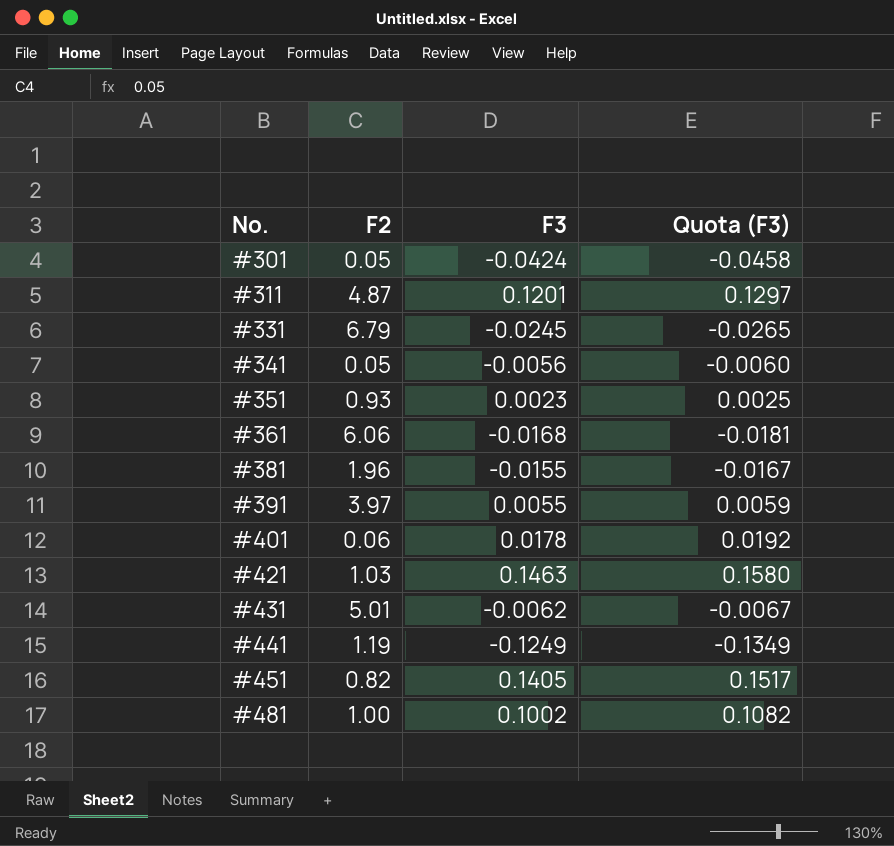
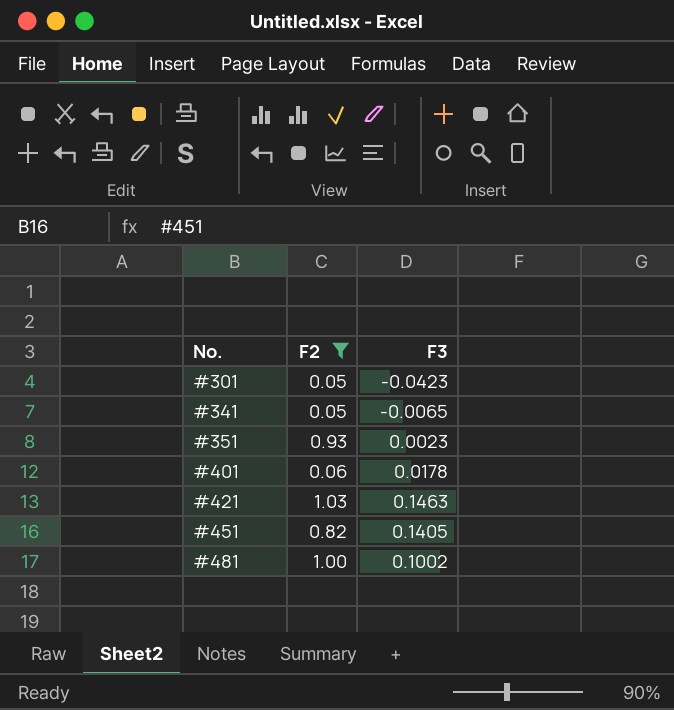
filter: none -> F2 <= 1.03
column Quota (F3) | formula: [F3] * 1.08 -> none
#301 | F3: -0.0424 -> -0.0423
#341 | F3: -0.0056 -> -0.0065

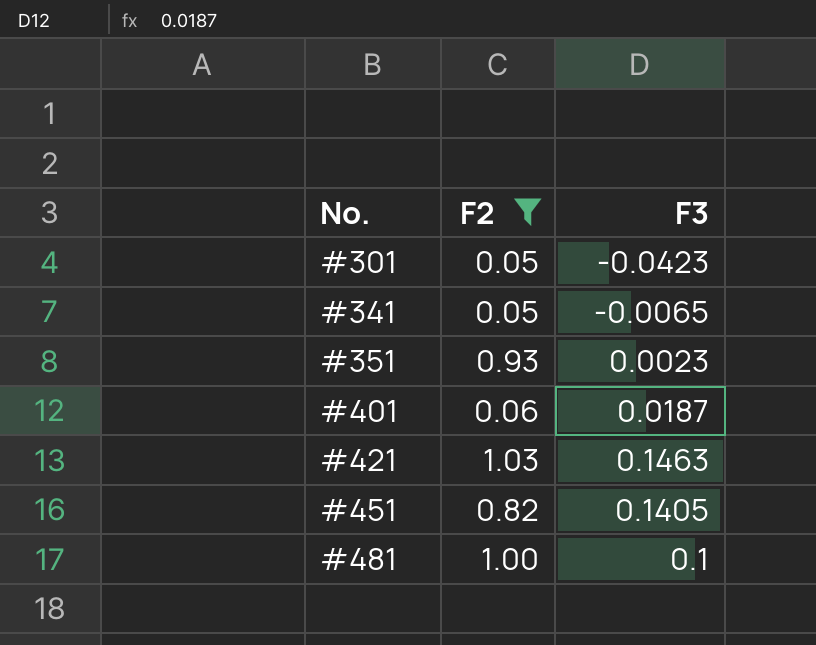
#401 | F3: 0.0178 -> 0.0187
#481 | F3: 0.1002 -> 0.1

